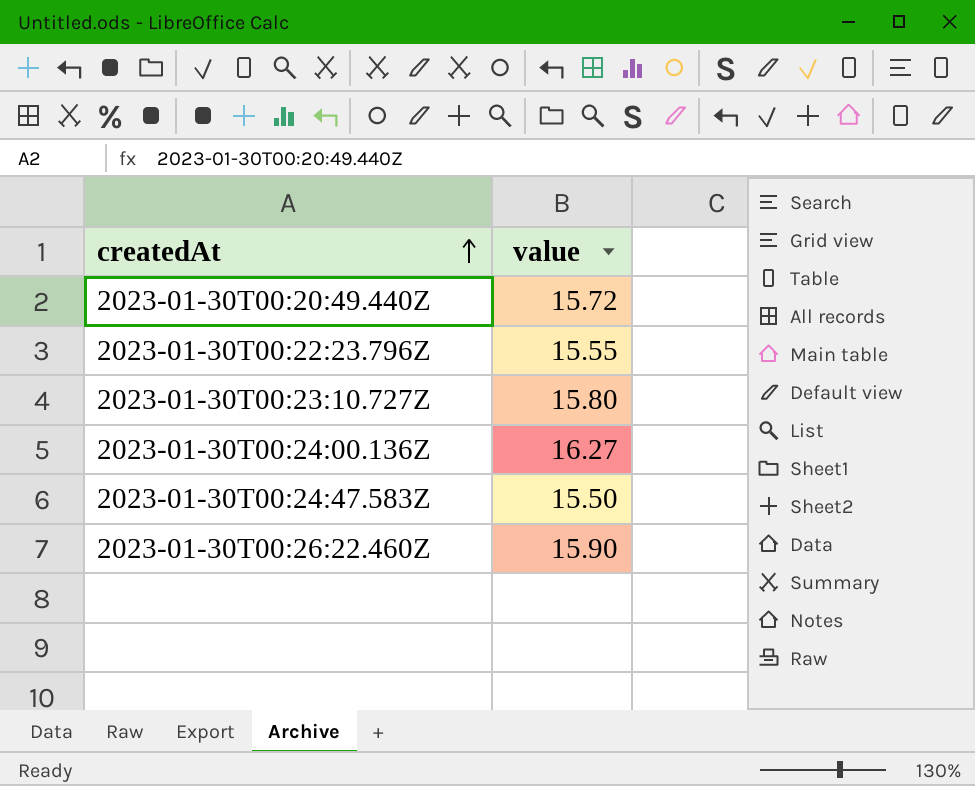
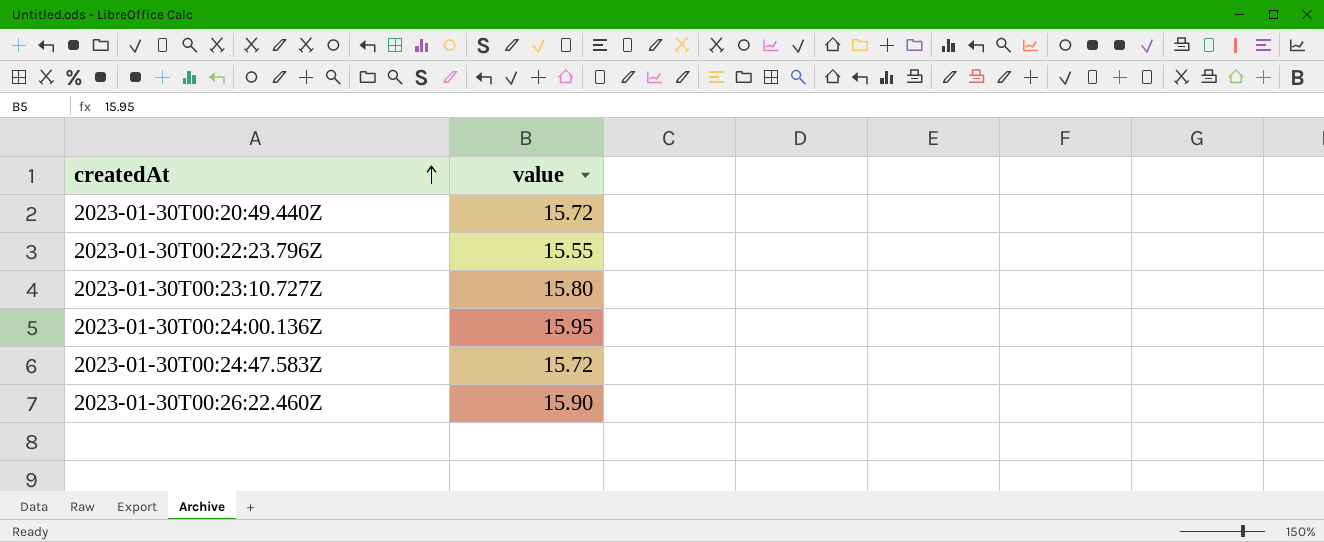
2023-01-30T00:24:00.136Z | value: 16.27 -> 15.95
2023-01-30T00:24:47.583Z | value: 15.50 -> 15.72

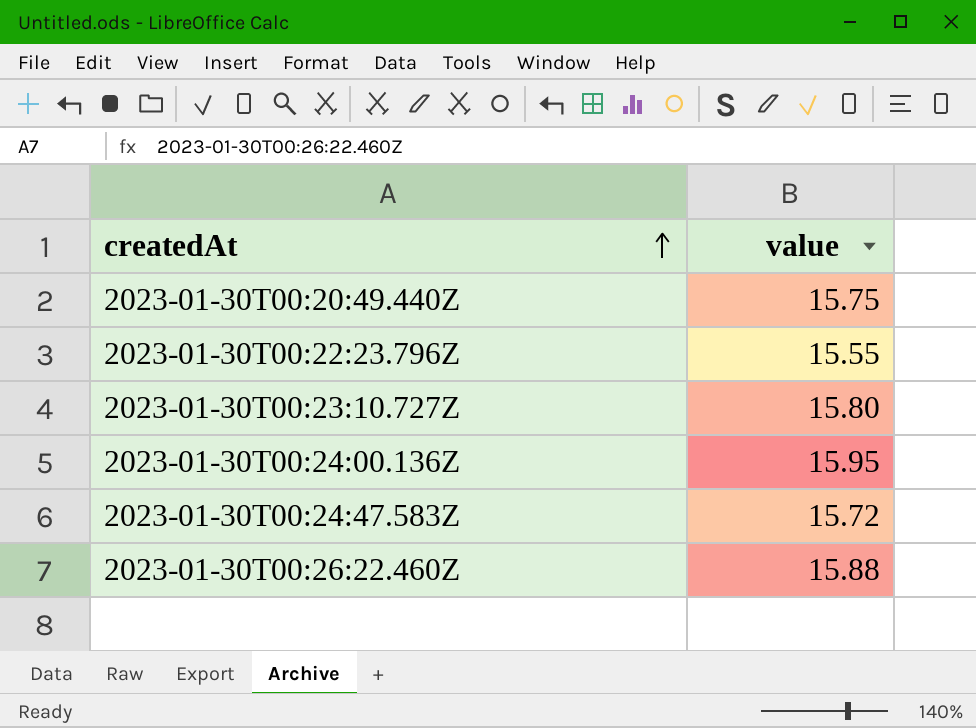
2023-01-30T00:20:49.440Z | value: 15.72 -> 15.75
2023-01-30T00:26:22.460Z | value: 15.90 -> 15.88

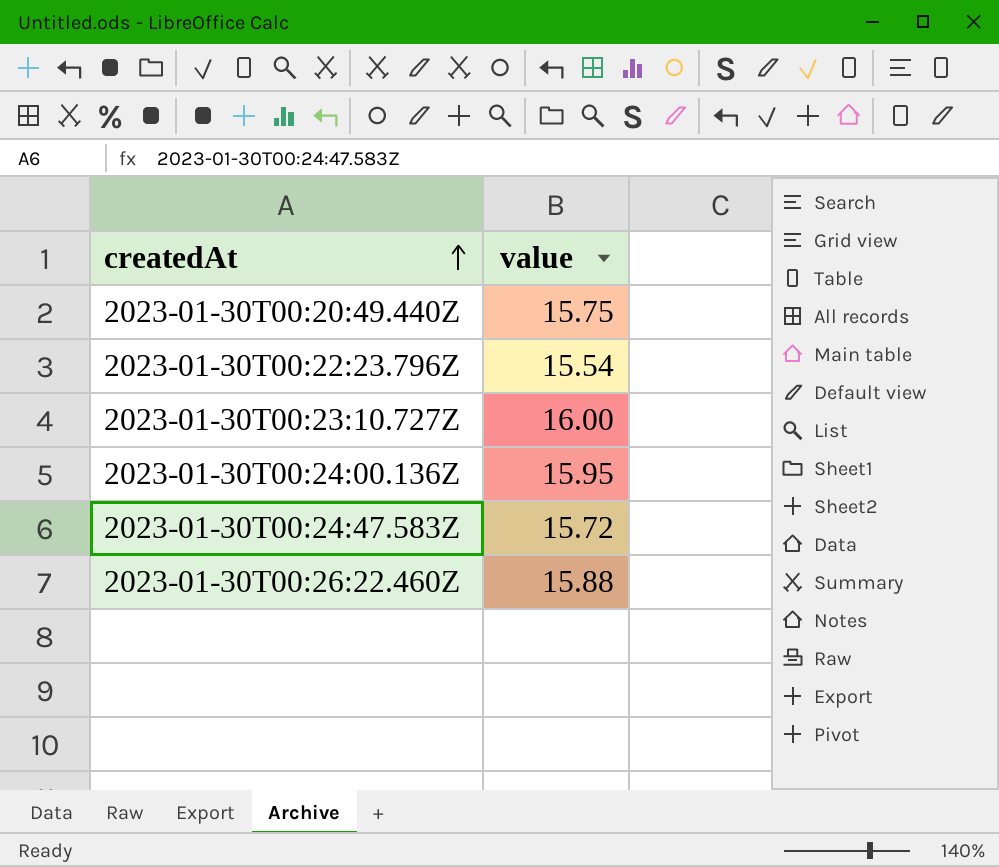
2023-01-30T00:22:23.796Z | value: 15.55 -> 15.54
2023-01-30T00:23:10.727Z | value: 15.80 -> 16.00

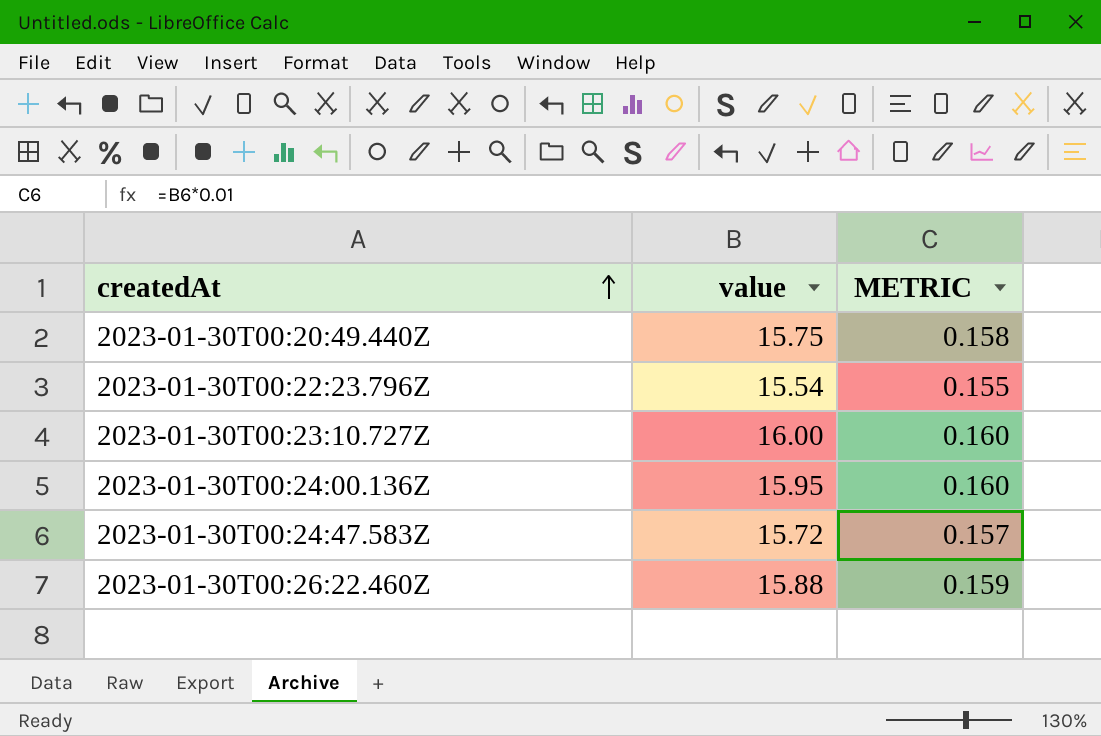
column METRIC | formula: none -> [value] * 0.01

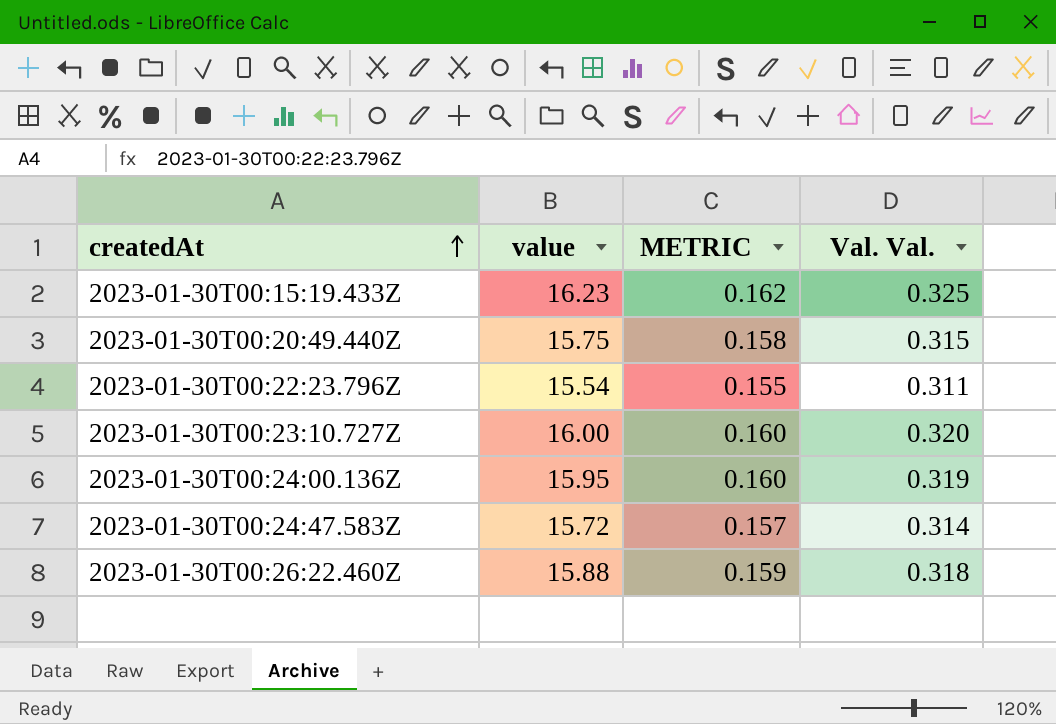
column Val. Val. | formula: none -> [value] * 0.02
row 2023-01-30T00:15:19.433Z: none -> 16.23 | 0.162 | 0.325

